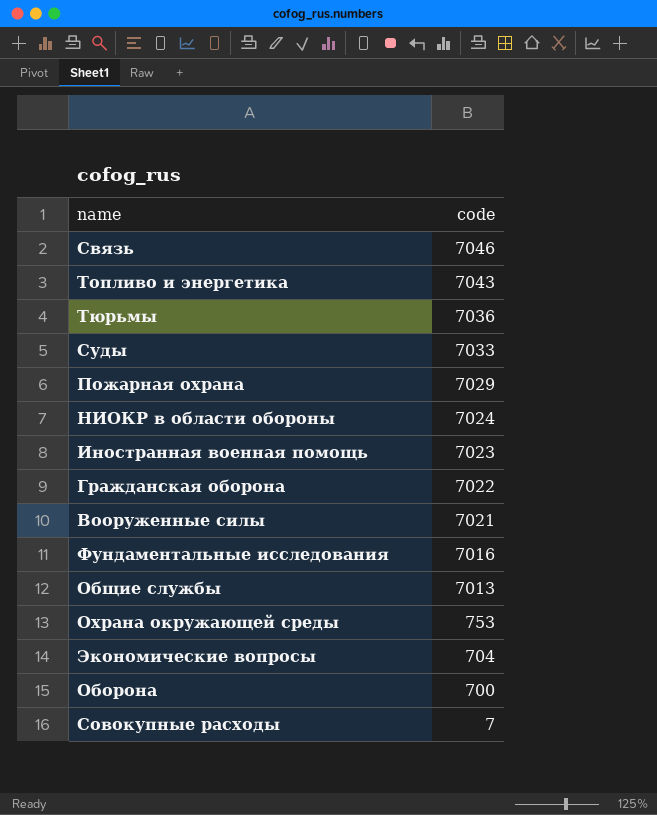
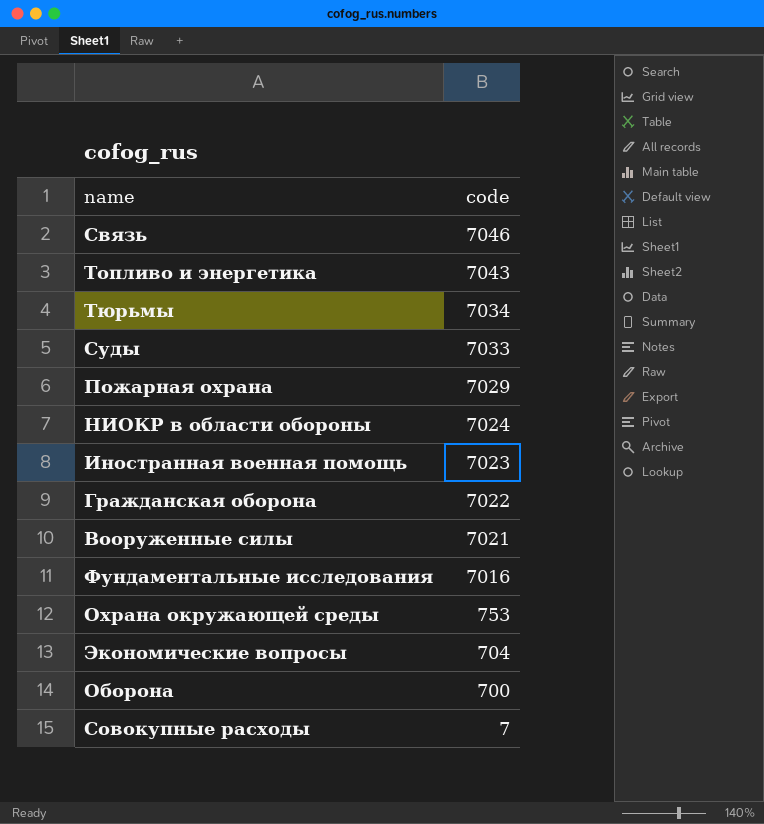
row Общие службы: 7013 -> none
Тюрьмы | code: 7036 -> 7034

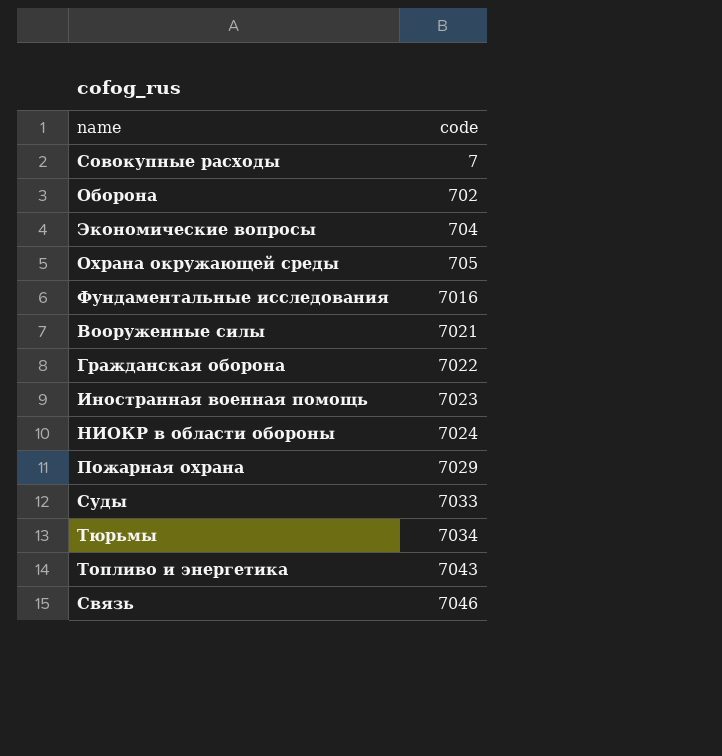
row order: code descending -> code ascending
Оборона | code: 700 -> 702
Охрана окружающей среды | code: 753 -> 705

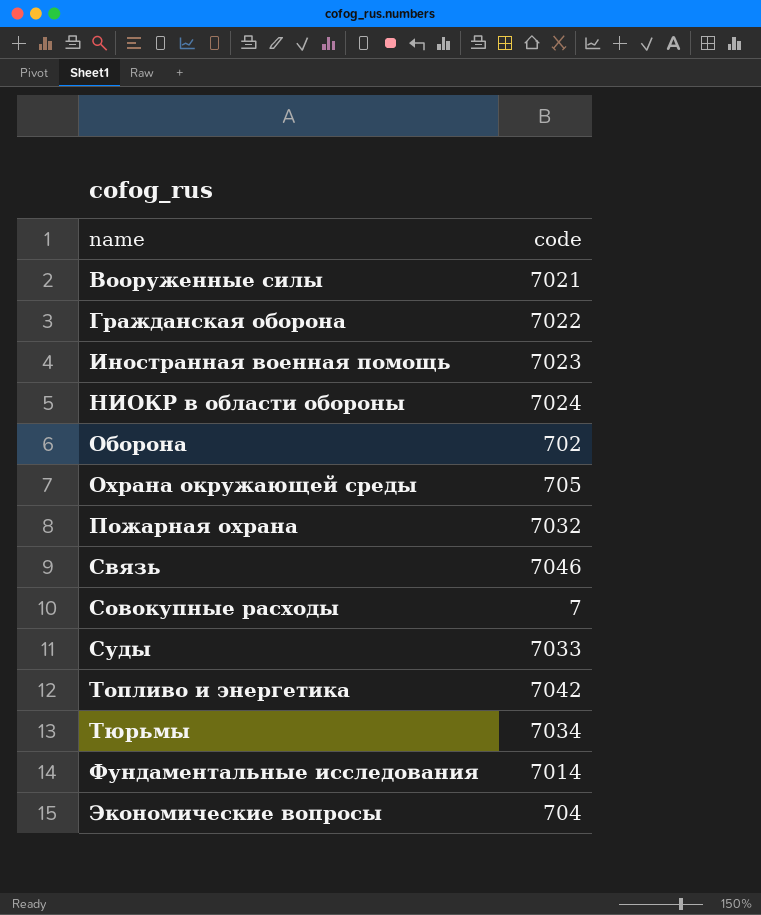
row order: code ascending -> name ascending
Пожарная охрана | code: 7029 -> 7032
Топливо и энергетика | code: 7043 -> 7042
Фундаментальные исследования | code: 7016 -> 7014

